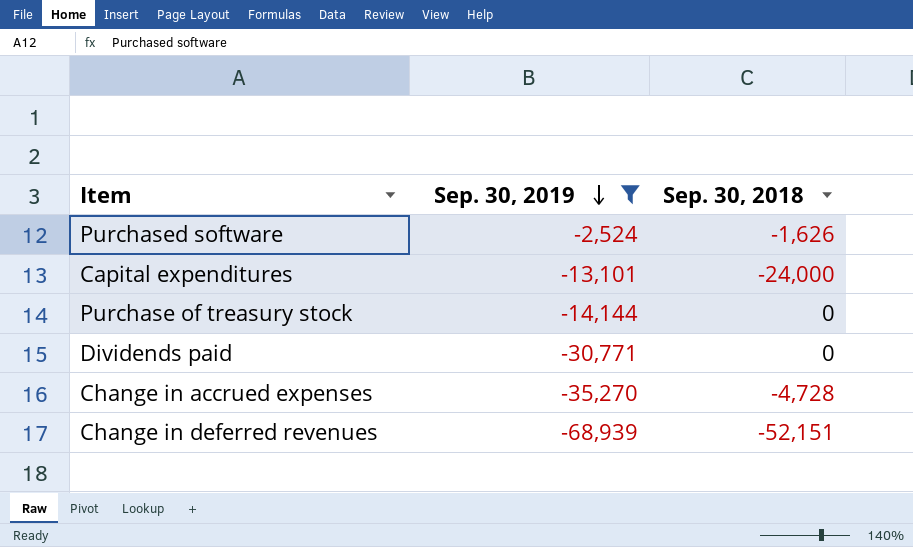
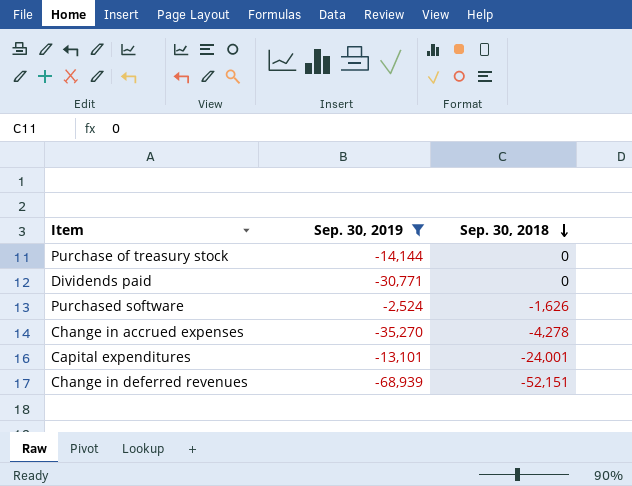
row order: Sep. 30, 2019 descending -> Sep. 30, 2018 descending
Change in accrued expenses | Sep. 30, 2018: -4,728 -> -4,278
Capital expenditures | Sep. 30, 2018: -24,000 -> -24,001

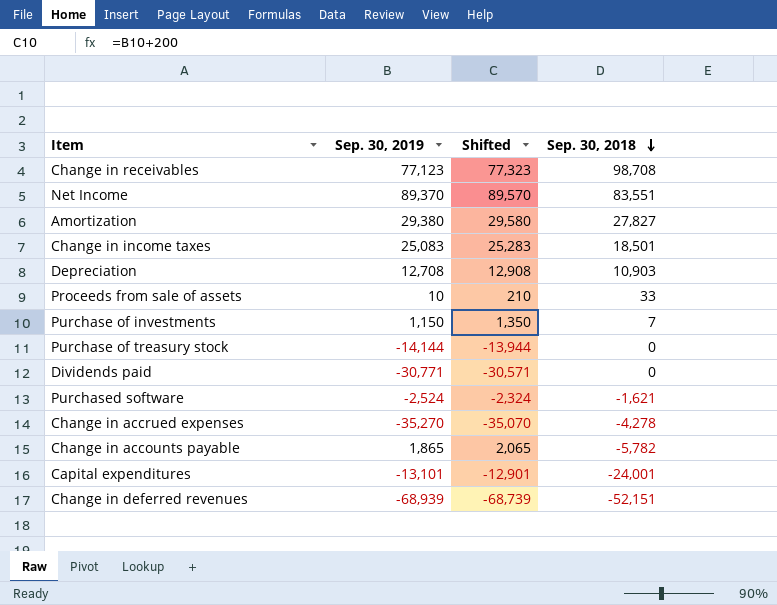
filter: Sep. 30, 2019 <= -2,524 -> none
column Shifted | formula: none -> [Sep. 30, 2019] + 200
Purchased software | Sep. 30, 2018: -1,626 -> -1,621

